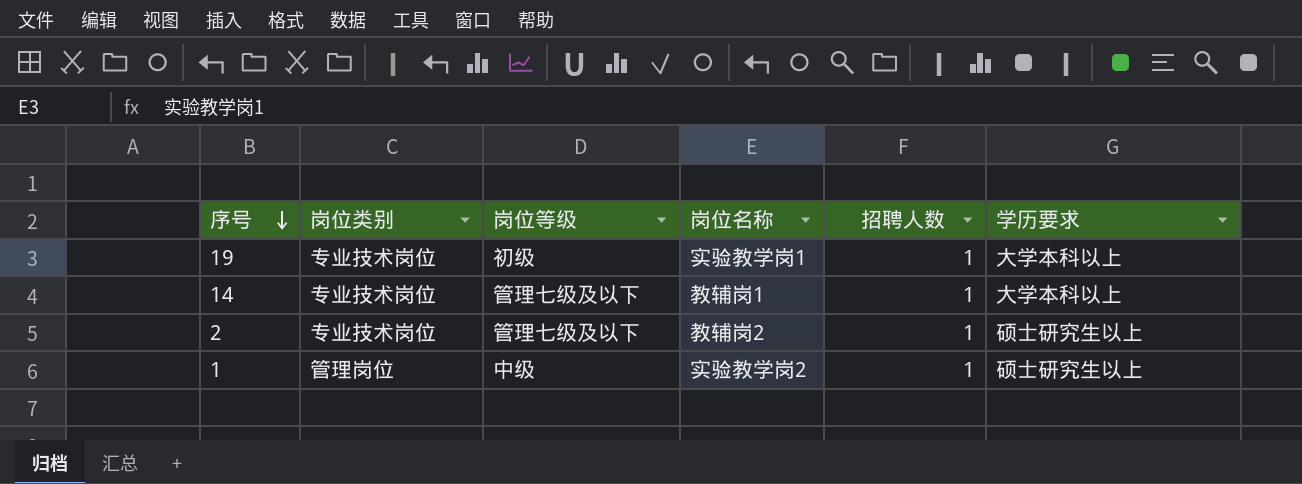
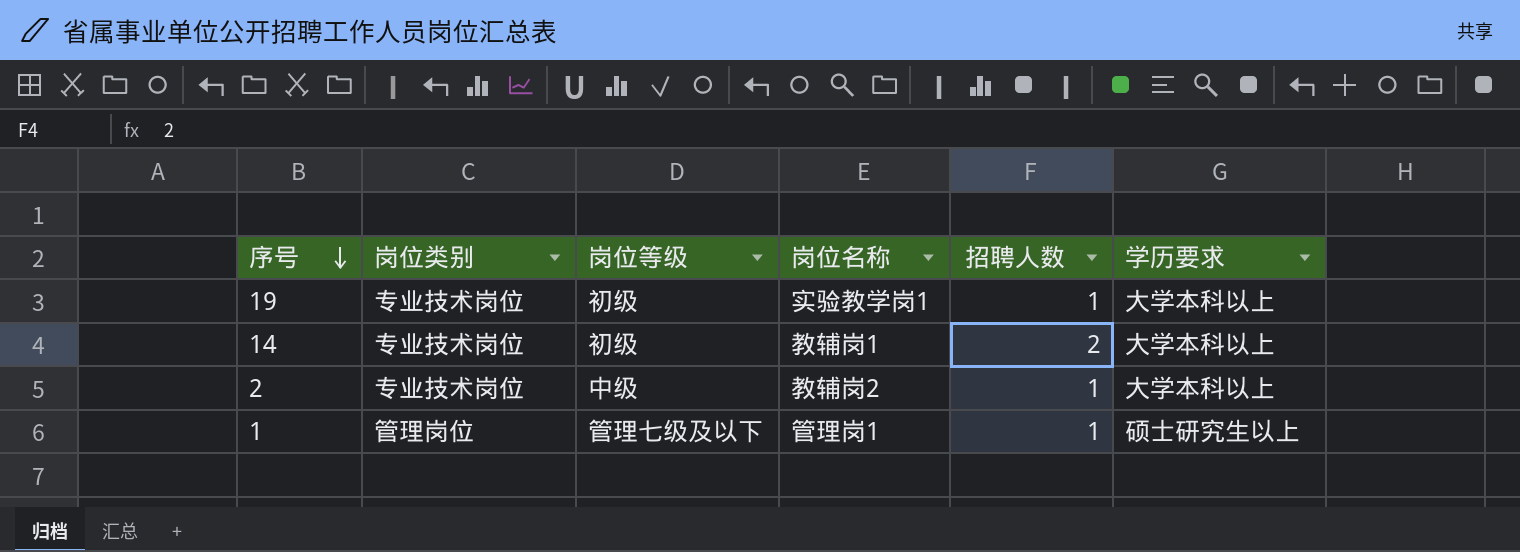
14 | 岗位等级: 管理七级及以下 -> 初级
14 | 招聘人数: 1 -> 2
2 | 岗位等级: 管理七级及以下 -> 中级
2 | 学历要求: 硕士研究生以上 -> 大学本科以上
1 | 岗位等级: 中级 -> 管理七级及以下
1 | 岗位名称: 实验教学岗2 -> 管理岗1

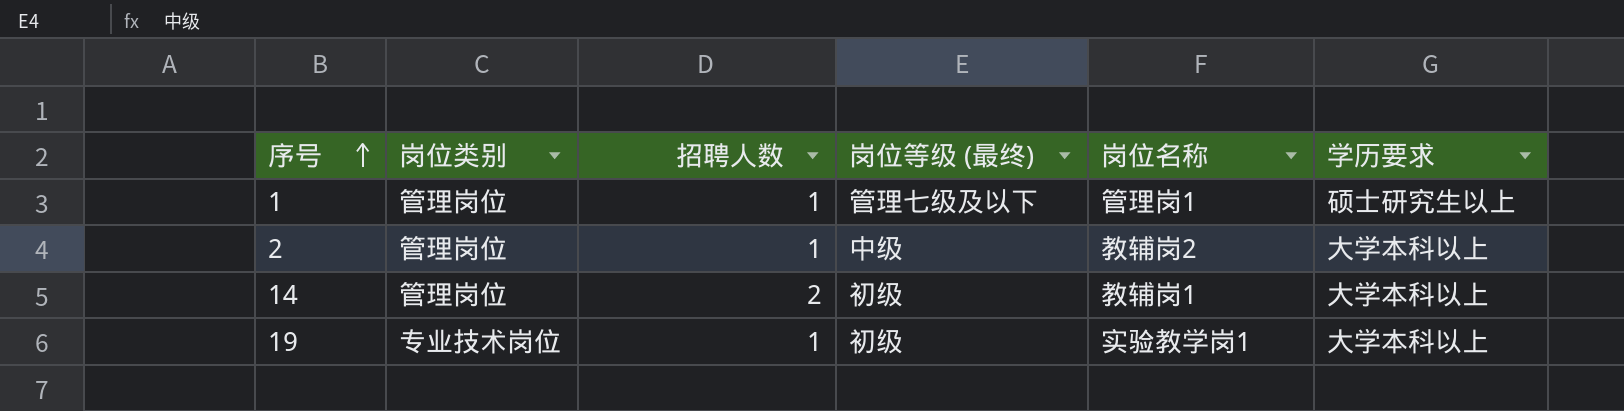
row order: 序号 descending -> 序号 ascending
column 招聘人数 | position: 5 -> 3
column name: 岗位等级 -> 岗位等级 (最终)
2 | 岗位类别: 专业技术岗位 -> 管理岗位
14 | 岗位类别: 专业技术岗位 -> 管理岗位

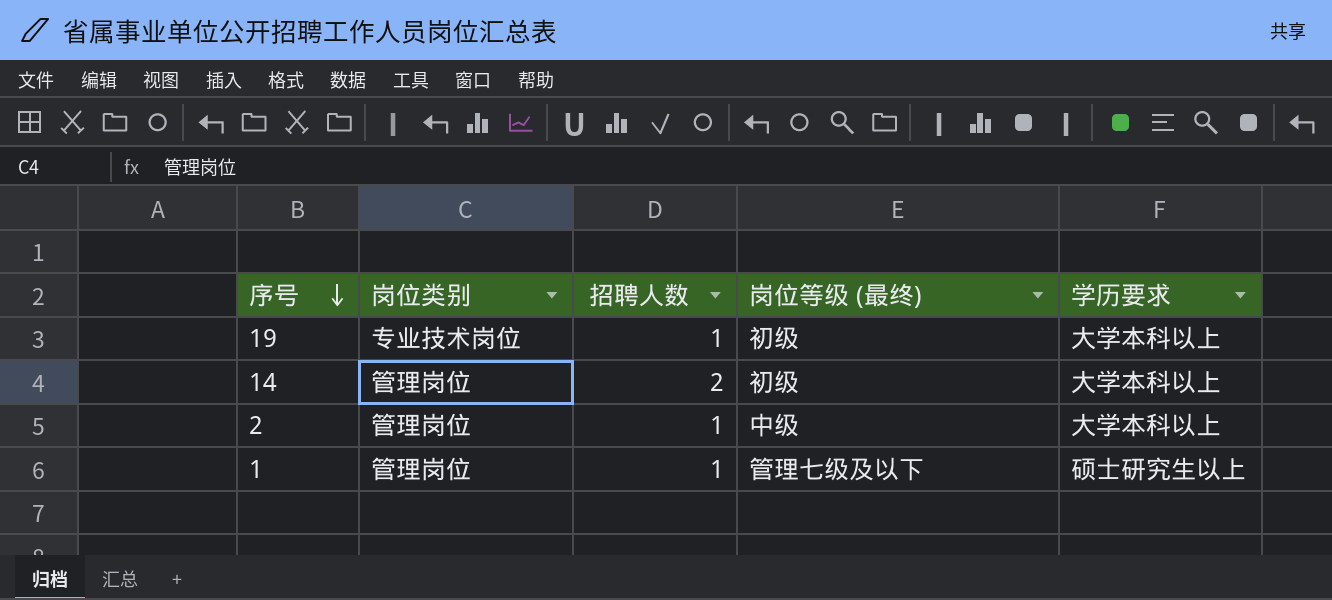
row order: 序号 ascending -> 序号 descending
column 岗位名称 | position: 5 -> none

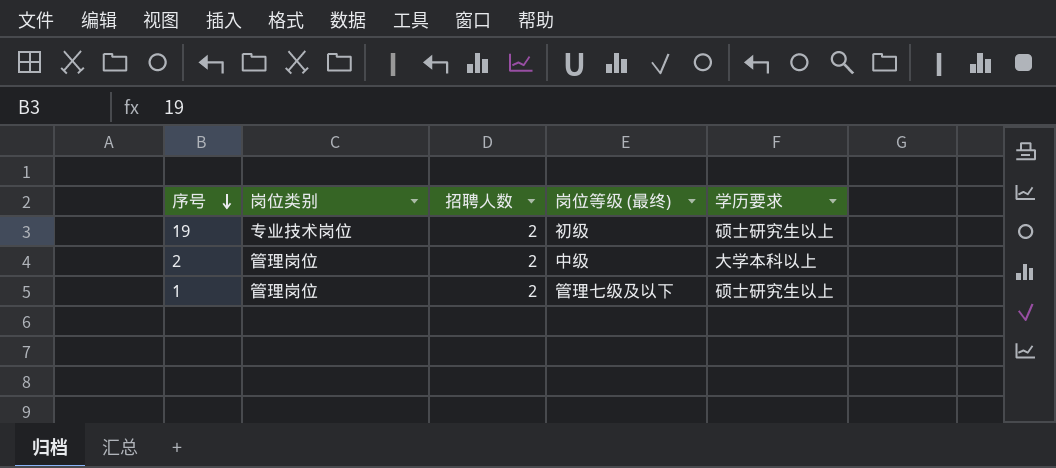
row 14: 管理岗位 | 2 | 初级 | 大学本科以上 -> none
19 | 招聘人数: 1 -> 2
19 | 学历要求: 大学本科以上 -> 硕士研究生以上
2 | 招聘人数: 1 -> 2
1 | 招聘人数: 1 -> 2

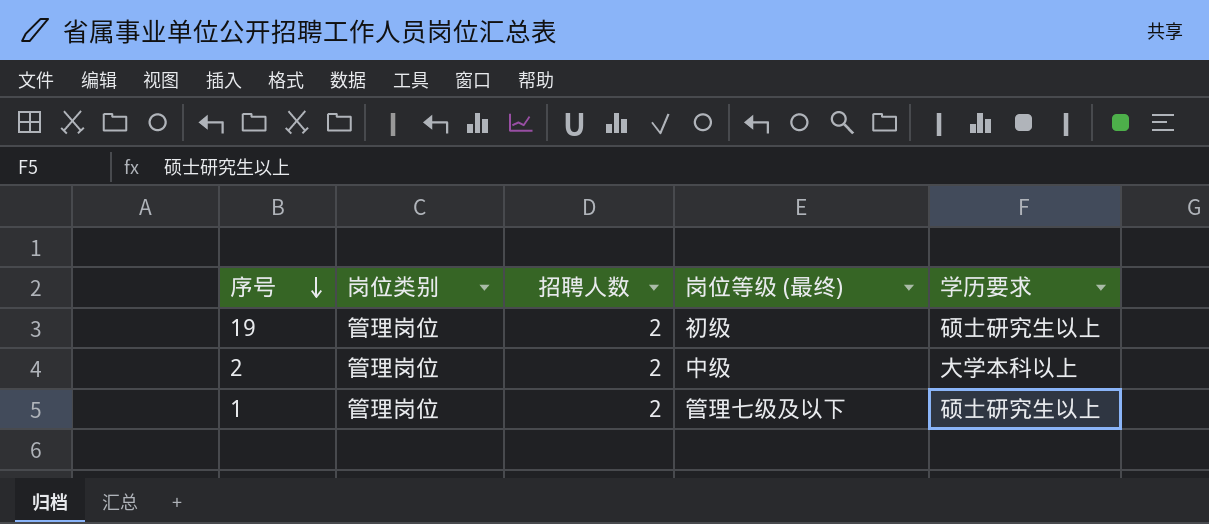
19 | 岗位类别: 专业技术岗位 -> 管理岗位

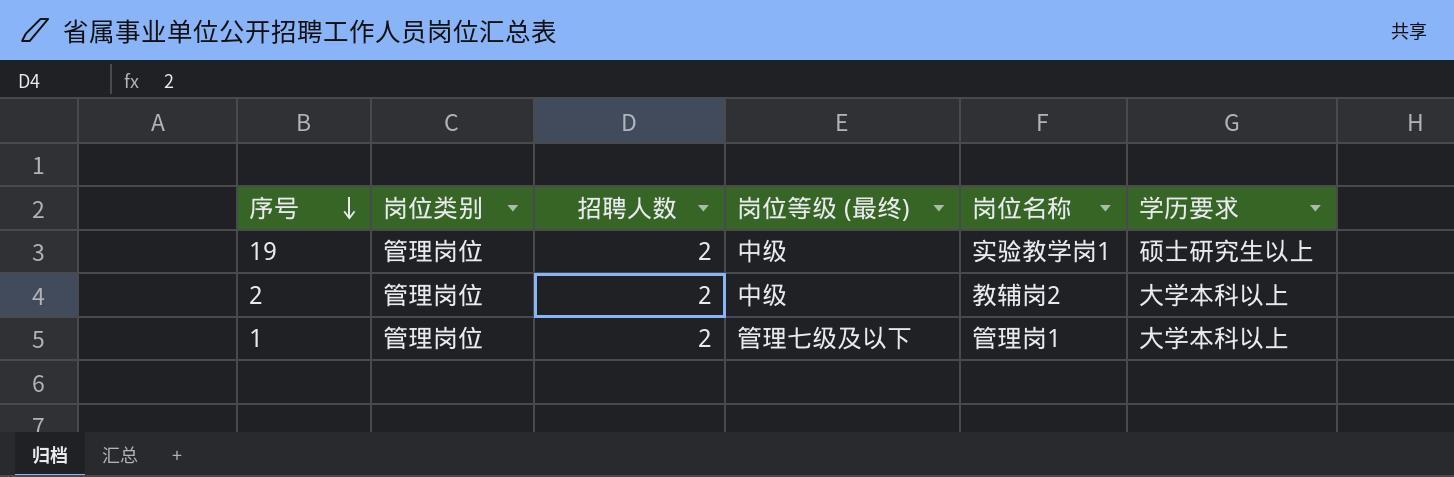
column 岗位名称 | position: none -> 5
19 | 岗位等级 (最终): 初级 -> 中级
1 | 学历要求: 硕士研究生以上 -> 大学本科以上

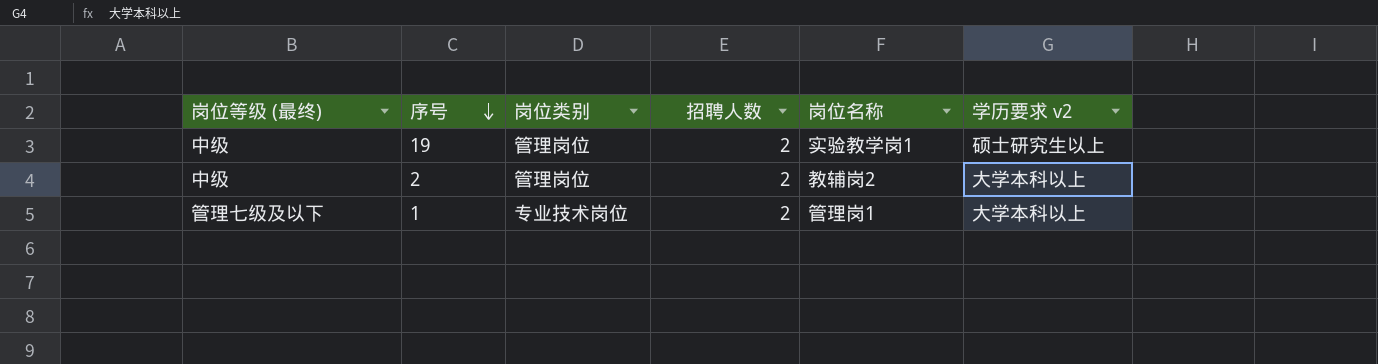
column 岗位等级 (最终) | position: 4 -> 1
column name: 学历要求 -> 学历要求 v2
1 | 岗位类别: 管理岗位 -> 专业技术岗位

